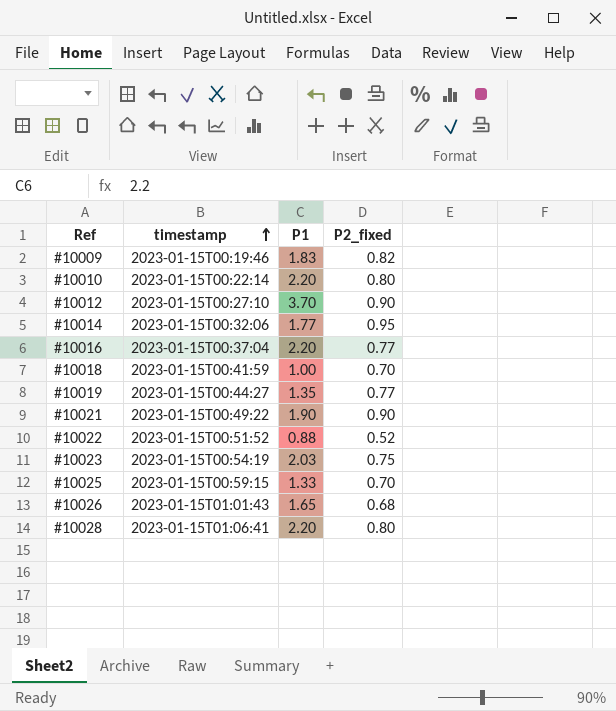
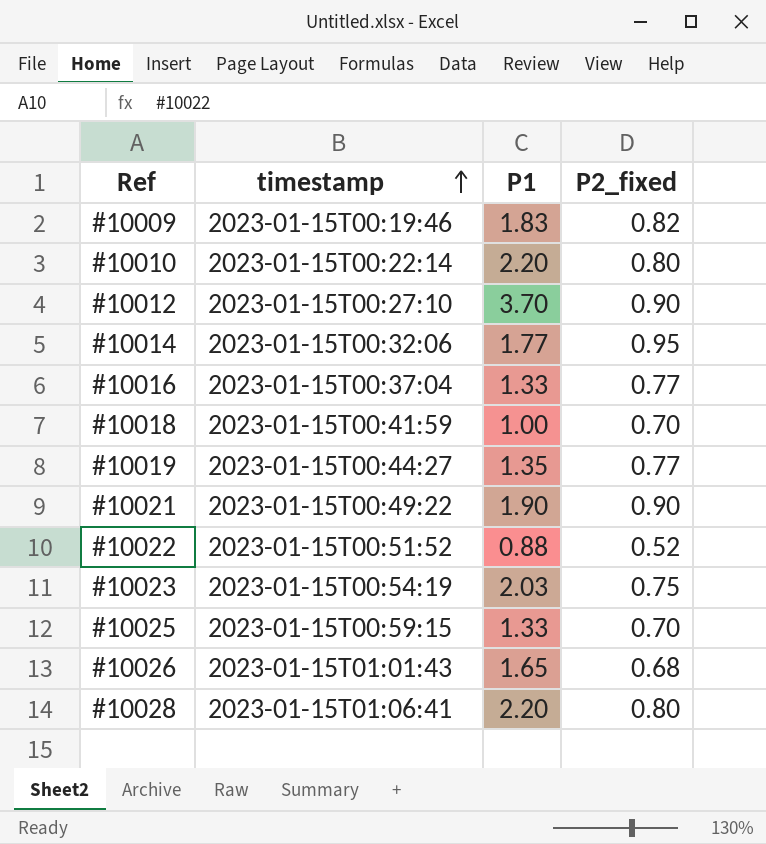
#10016 | P1: 2.20 -> 1.33

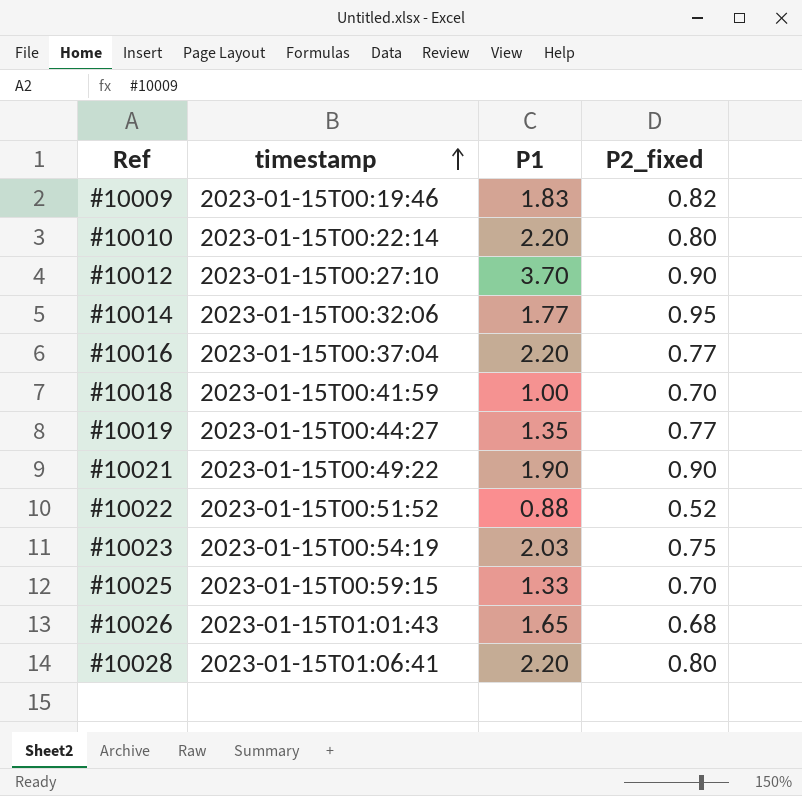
#10016 | P1: 1.33 -> 2.20

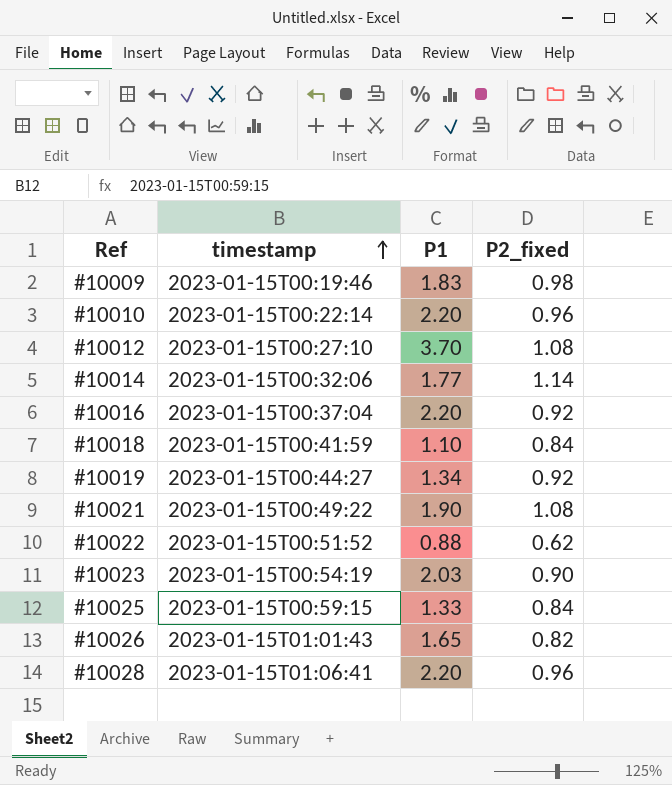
#10009 | P2_fixed: 0.82 -> 0.98
#10010 | P2_fixed: 0.80 -> 0.96
#10012 | P2_fixed: 0.90 -> 1.08
#10014 | P2_fixed: 0.95 -> 1.14
#10016 | P2_fixed: 0.77 -> 0.92
#10018 | P1: 1.00 -> 1.10
#10018 | P2_fixed: 0.70 -> 0.84
#10019 | P1: 1.35 -> 1.34
#10019 | P2_fixed: 0.77 -> 0.92
#10021 | P2_fixed: 0.90 -> 1.08
#10022 | P2_fixed: 0.52 -> 0.62
#10023 | P2_fixed: 0.75 -> 0.90
#10025 | P2_fixed: 0.70 -> 0.84
#10026 | P2_fixed: 0.68 -> 0.82
#10028 | P2_fixed: 0.80 -> 0.96

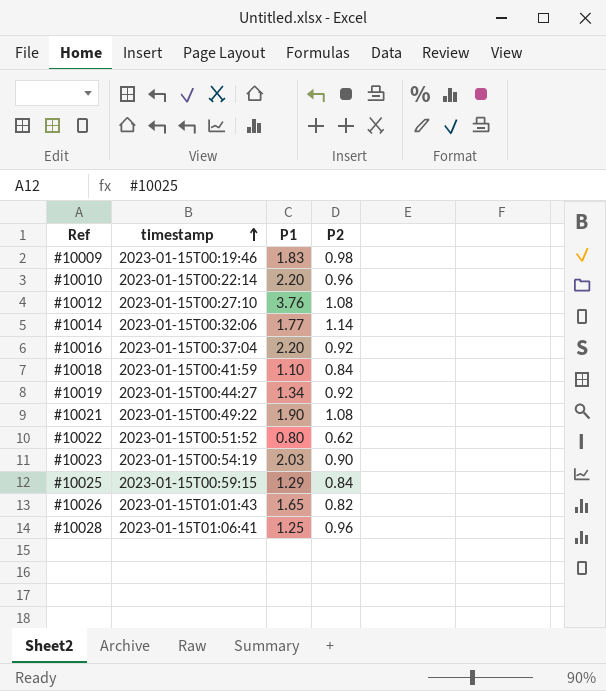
column name: P2_fixed -> P2
#10012 | P1: 3.70 -> 3.76
#10022 | P1: 0.88 -> 0.80
#10025 | P1: 1.33 -> 1.29
#10028 | P1: 2.20 -> 1.25

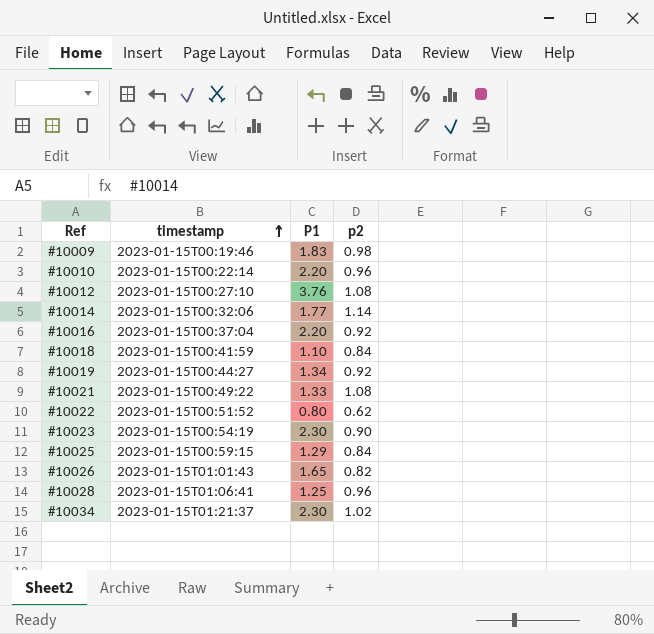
column name: P2 -> p2
#10021 | P1: 1.90 -> 1.33
#10023 | P1: 2.03 -> 2.30
row #10034: none -> 2023-01-15T01:21:37 | 2.30 | 1.02

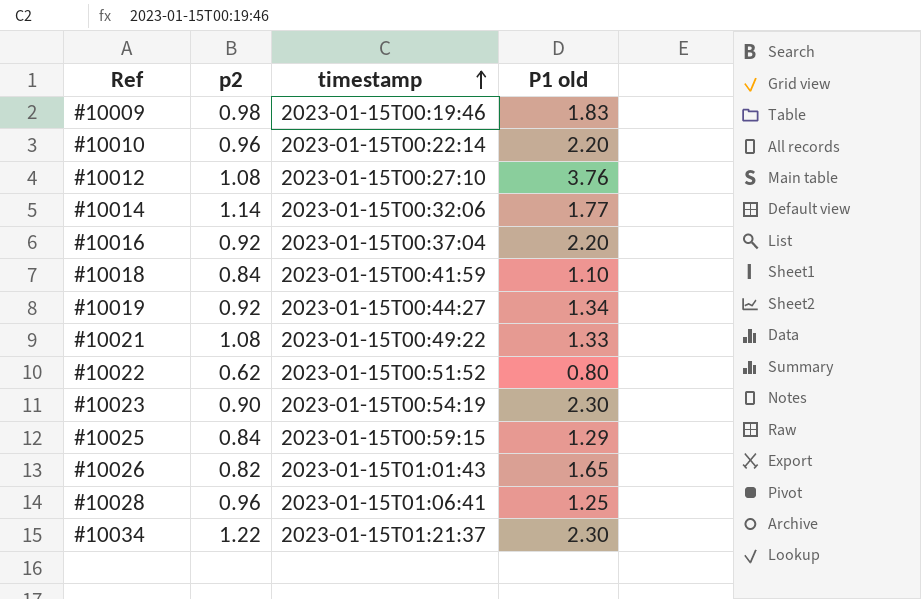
column p2 | position: 4 -> 2
column name: P1 -> P1 old
#10034 | p2: 1.02 -> 1.22

